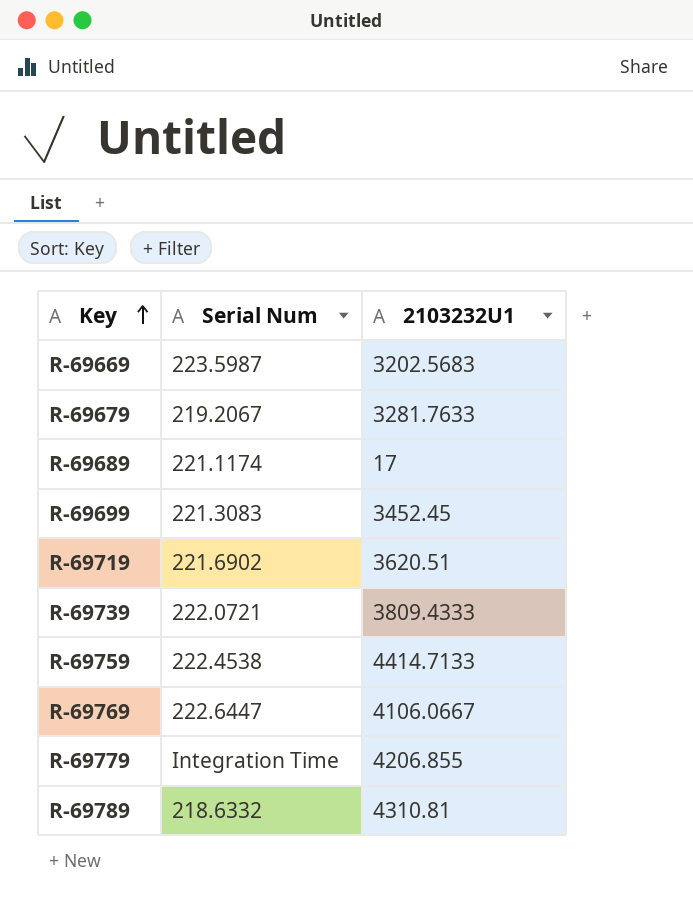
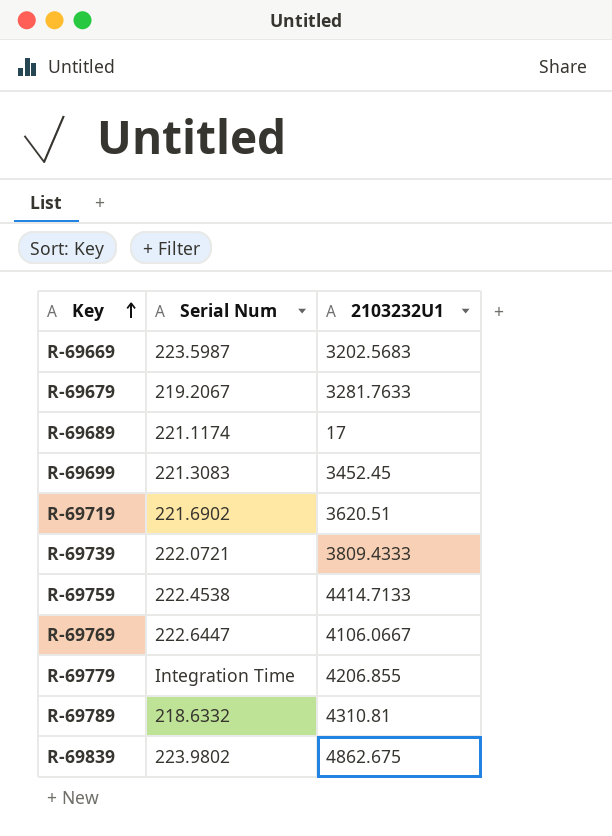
row R-69839: none -> 223.9802 | 4862.675

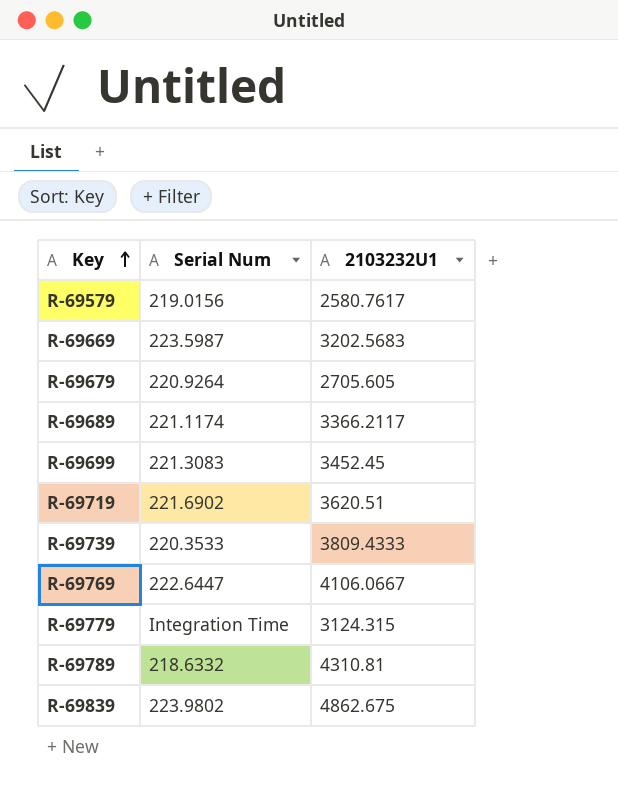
row R-69759: 222.4538 | 4414.7133 -> none
row R-69579: none -> 219.0156 | 2580.7617
R-69679 | Serial Num: 219.2067 -> 220.9264
R-69679 | 2103232U1: 3281.7633 -> 2705.605
R-69689 | 2103232U1: 17 -> 3366.2117
R-69739 | Serial Num: 222.0721 -> 220.3533
R-69779 | 2103232U1: 4206.855 -> 3124.315

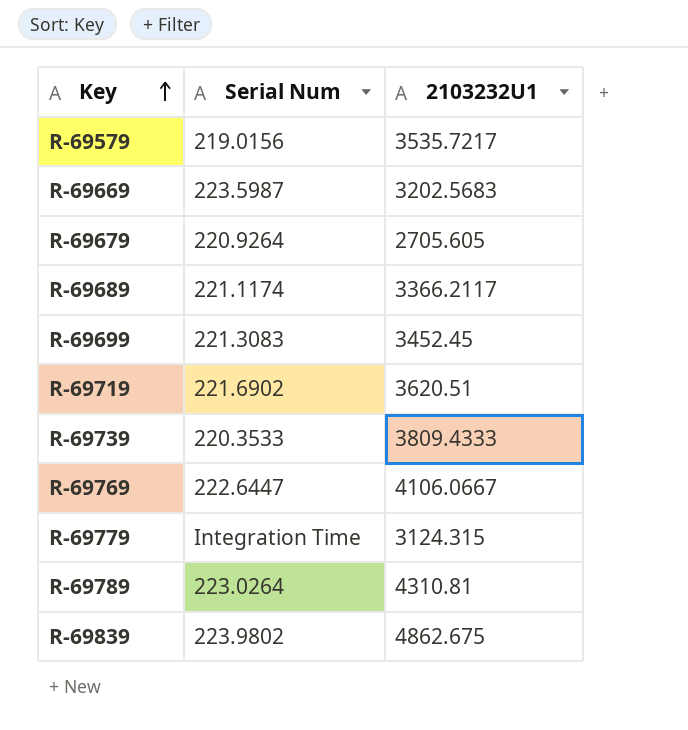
R-69579 | 2103232U1: 2580.7617 -> 3535.7217
R-69789 | Serial Num: 218.6332 -> 223.0264

